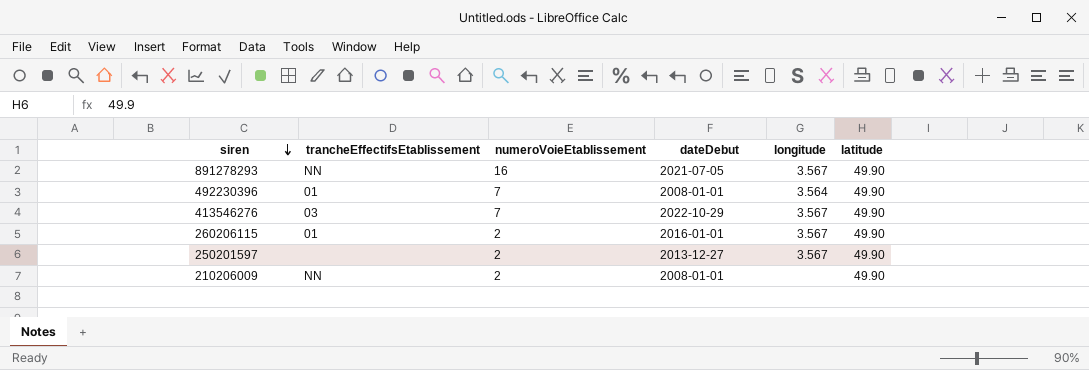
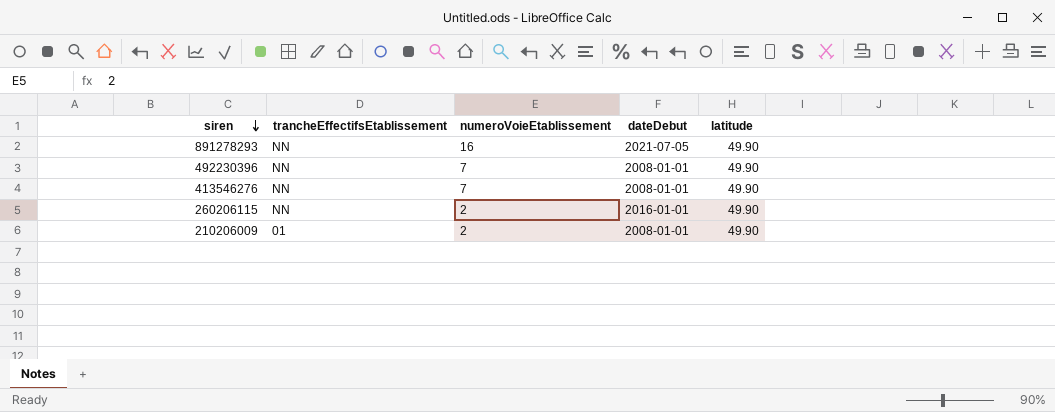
column longitude | position: 5 -> none
row 250201597: none | 2 | 2013-12-27 | 3.567 | 49.90 -> none
492230396 | trancheEffectifsEtablissement: 01 -> NN
413546276 | trancheEffectifsEtablissement: 03 -> NN
413546276 | dateDebut: 2022-10-29 -> 2008-01-01
260206115 | trancheEffectifsEtablissement: 01 -> NN
210206009 | trancheEffectifsEtablissement: NN -> 01

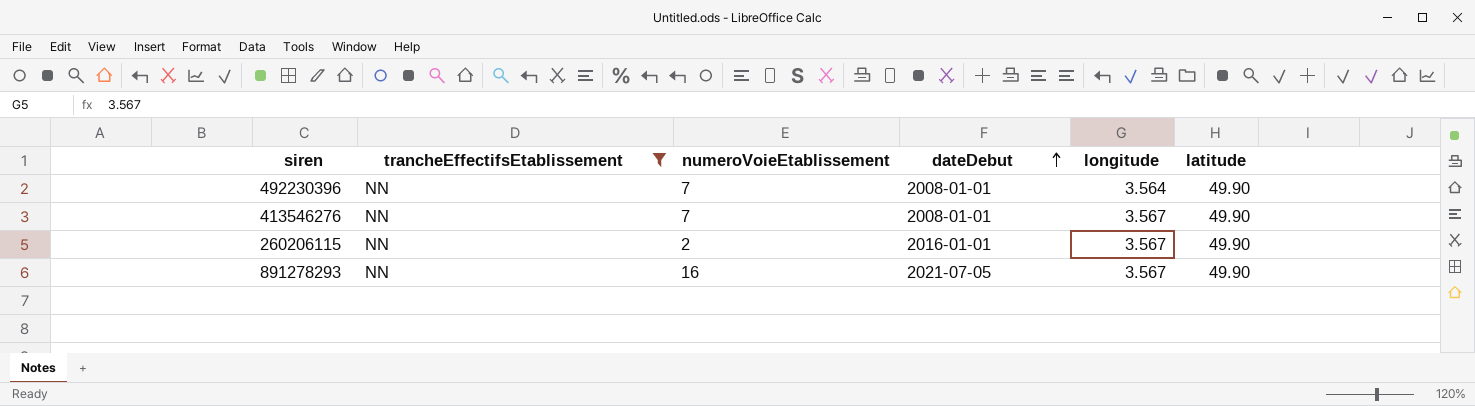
filter: none -> trancheEffectifsEtablissement = NN
row order: siren descending -> dateDebut ascending
column longitude | position: none -> 5

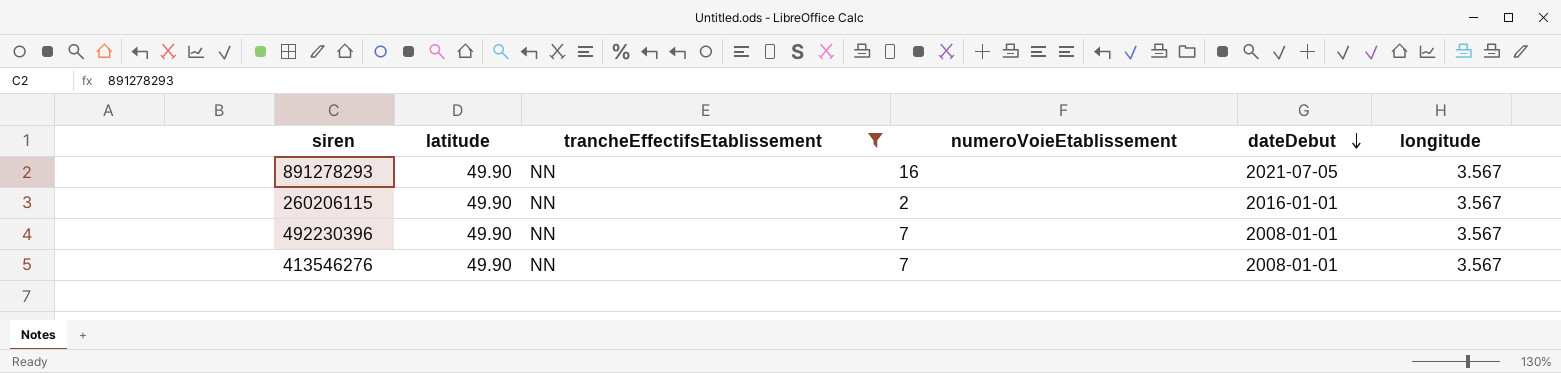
row order: dateDebut ascending -> dateDebut descending
column latitude | position: 6 -> 2
492230396 | longitude: 3.564 -> 3.567

